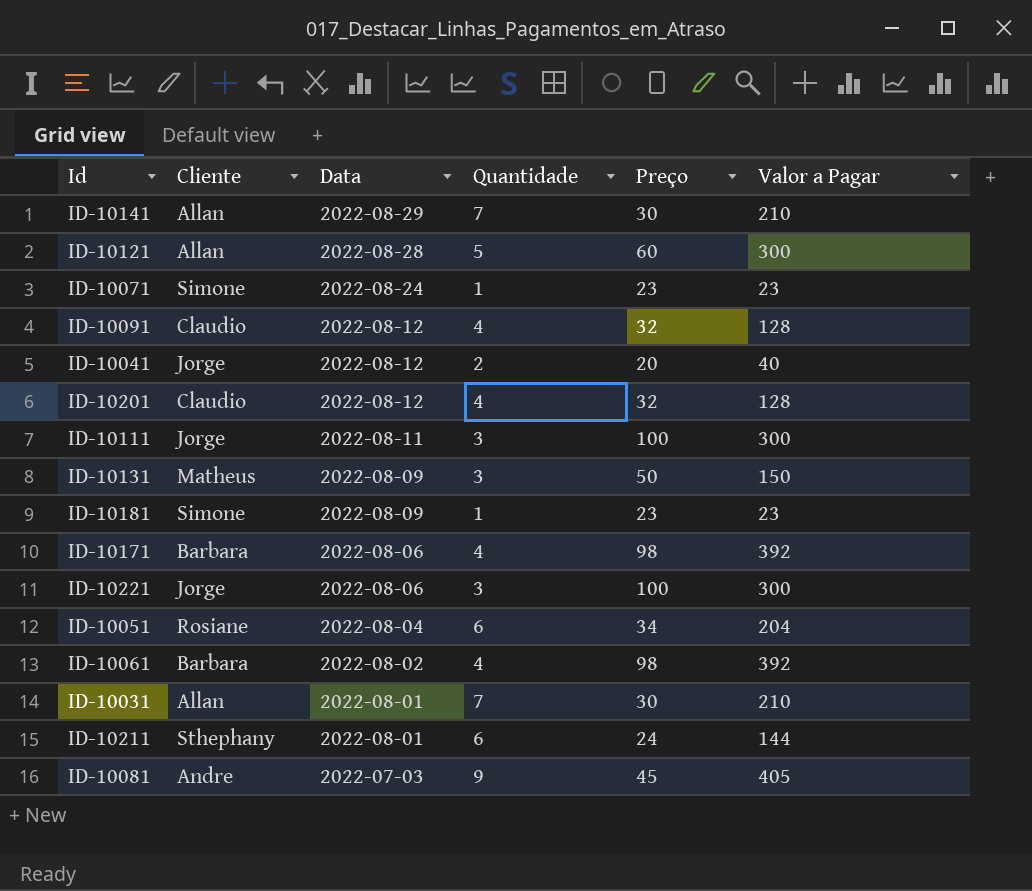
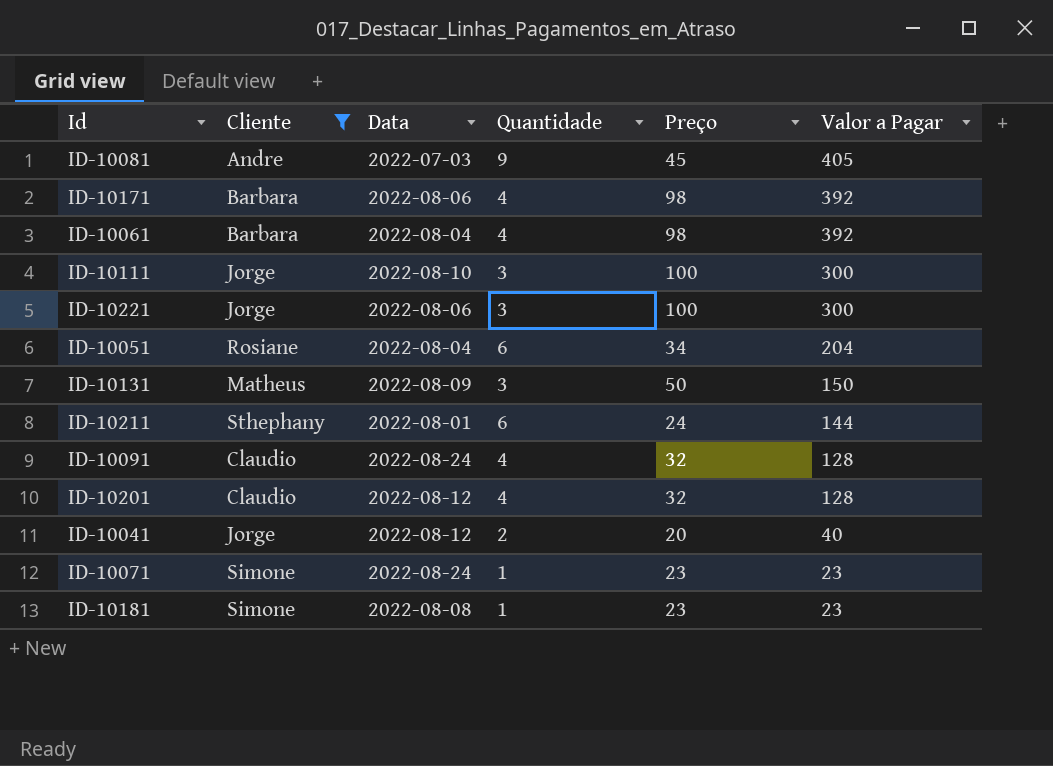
filter: none -> Cliente != Allan
row order: Data descending -> Valor a Pagar descending
ID-10061 | Data: 2022-08-02 -> 2022-08-04
ID-10111 | Data: 2022-08-11 -> 2022-08-10
ID-10091 | Data: 2022-08-12 -> 2022-08-24
ID-10181 | Data: 2022-08-09 -> 2022-08-08

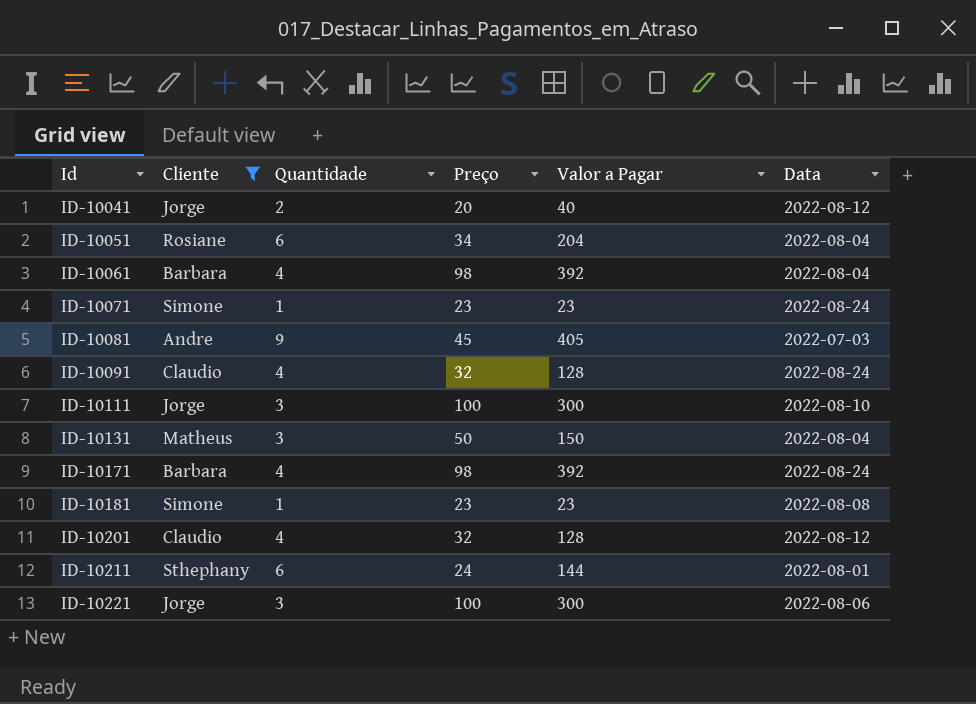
row order: Valor a Pagar descending -> Id ascending
column Data | position: 3 -> 6
ID-10131 | Data: 2022-08-09 -> 2022-08-04
ID-10171 | Data: 2022-08-06 -> 2022-08-24

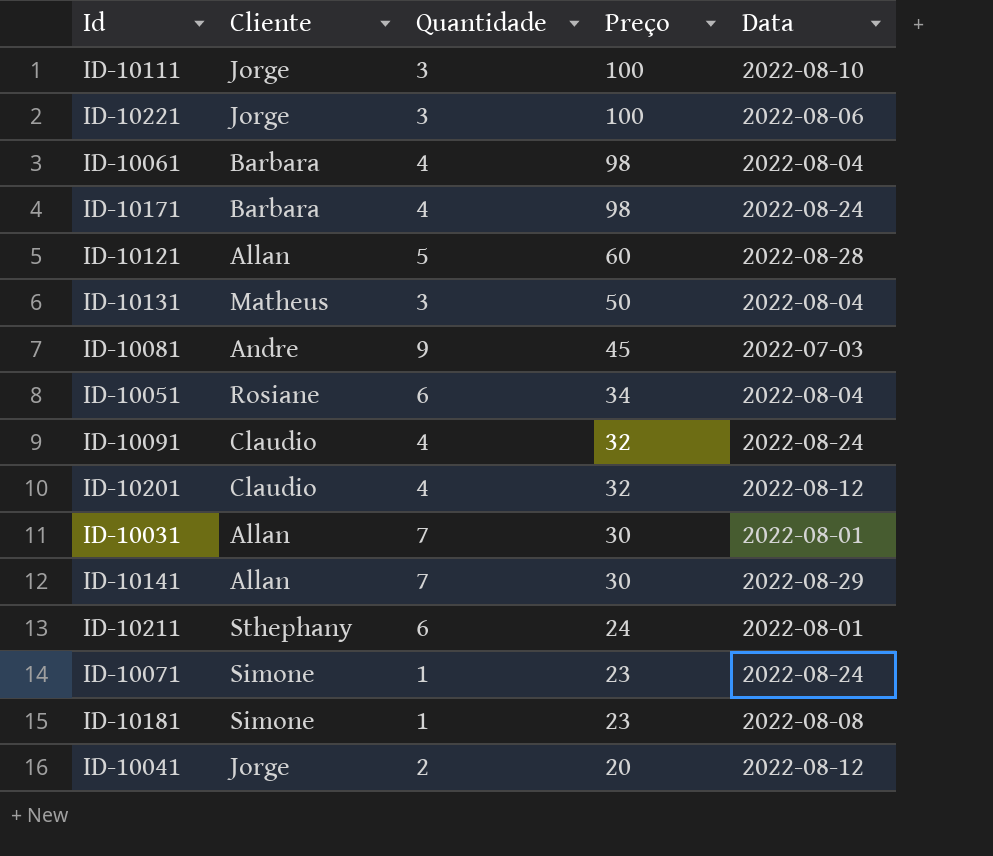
filter: Cliente != Allan -> none
row order: Id ascending -> Preço descending
column Valor a Pagar | formula: [Quantidade] * [Preço] -> none

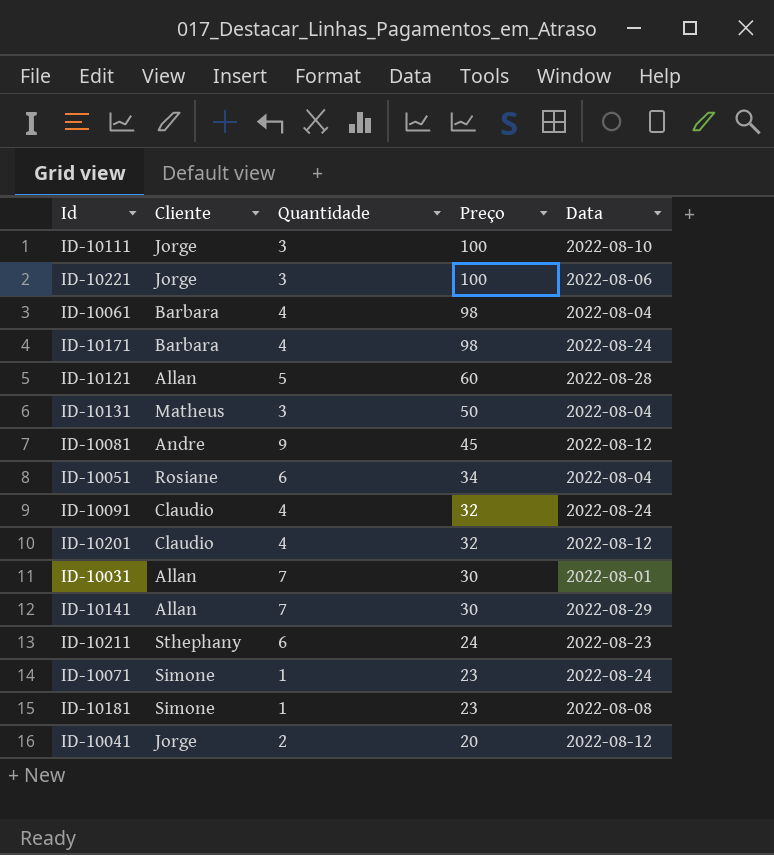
ID-10081 | Data: 2022-07-03 -> 2022-08-12
ID-10211 | Data: 2022-08-01 -> 2022-08-23

